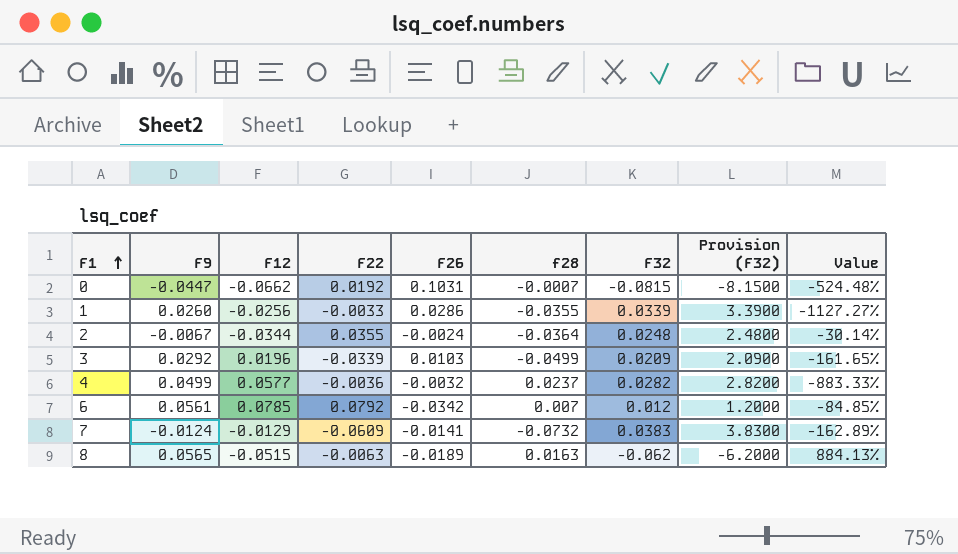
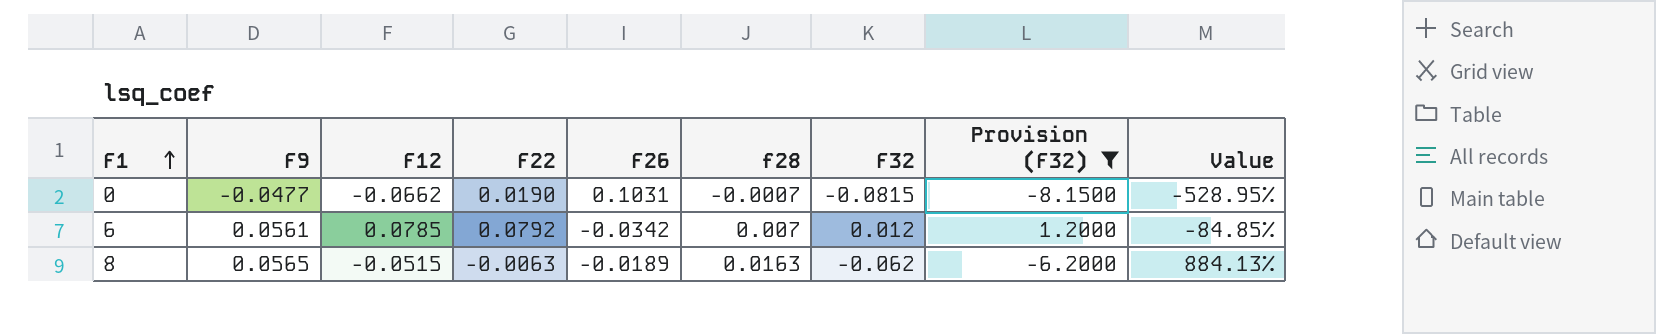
filter: none -> Provision (F32) <= 1.2000
0 | F9: -0.0447 -> -0.0477
0 | F22: 0.0192 -> 0.0190
0 | Value: -524.48% -> -528.95%

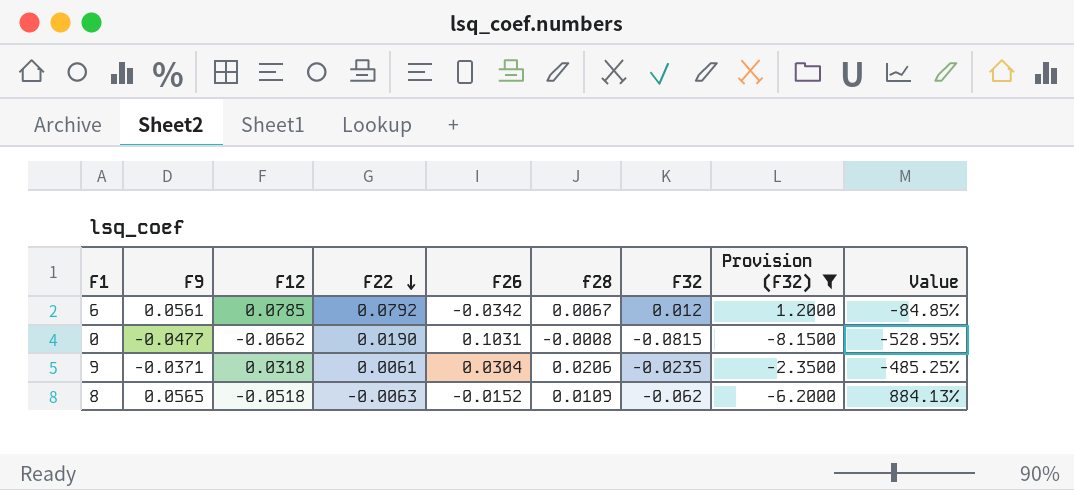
row order: F1 ascending -> F22 descending
6 | f28: 0.007 -> 0.0067
0 | f28: -0.0007 -> -0.0008
row 9: none -> -0.0371 | 0.0318 | 0.0061 | 0.0304 | 0.0206 | -0.0235 | -2.3500 | -485.25%
8 | F12: -0.0515 -> -0.0518
8 | F26: -0.0189 -> -0.0152
8 | f28: 0.0163 -> 0.0109

